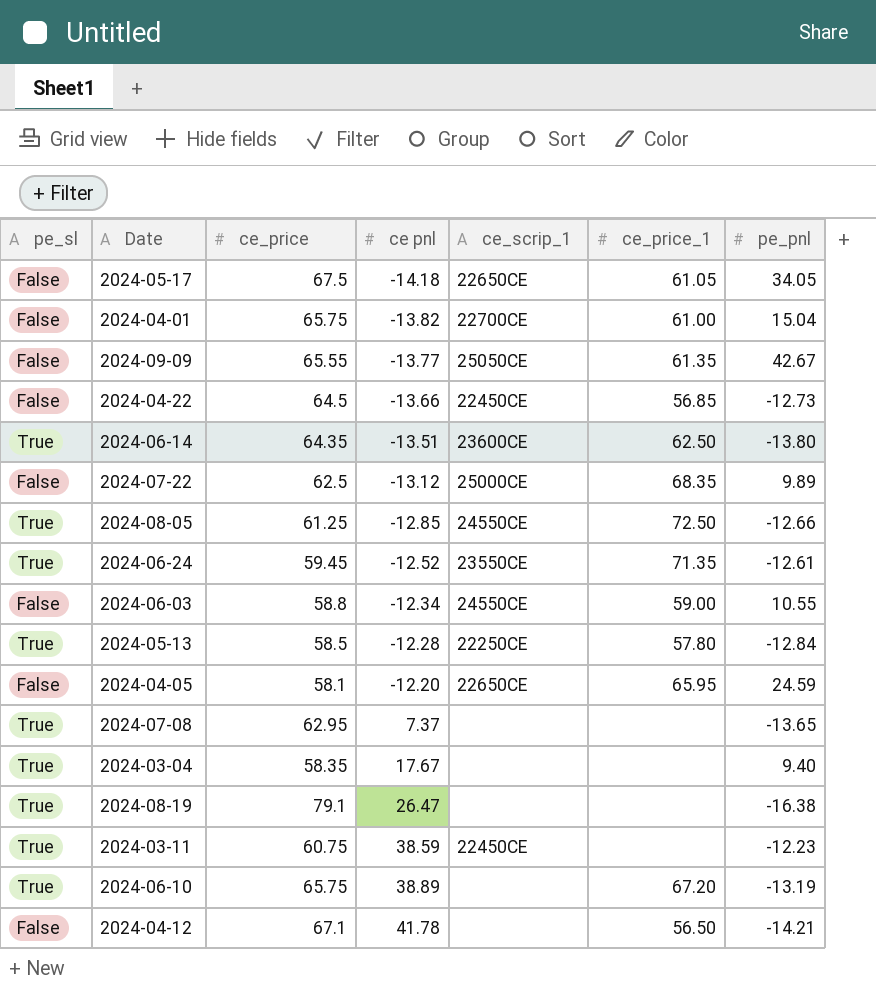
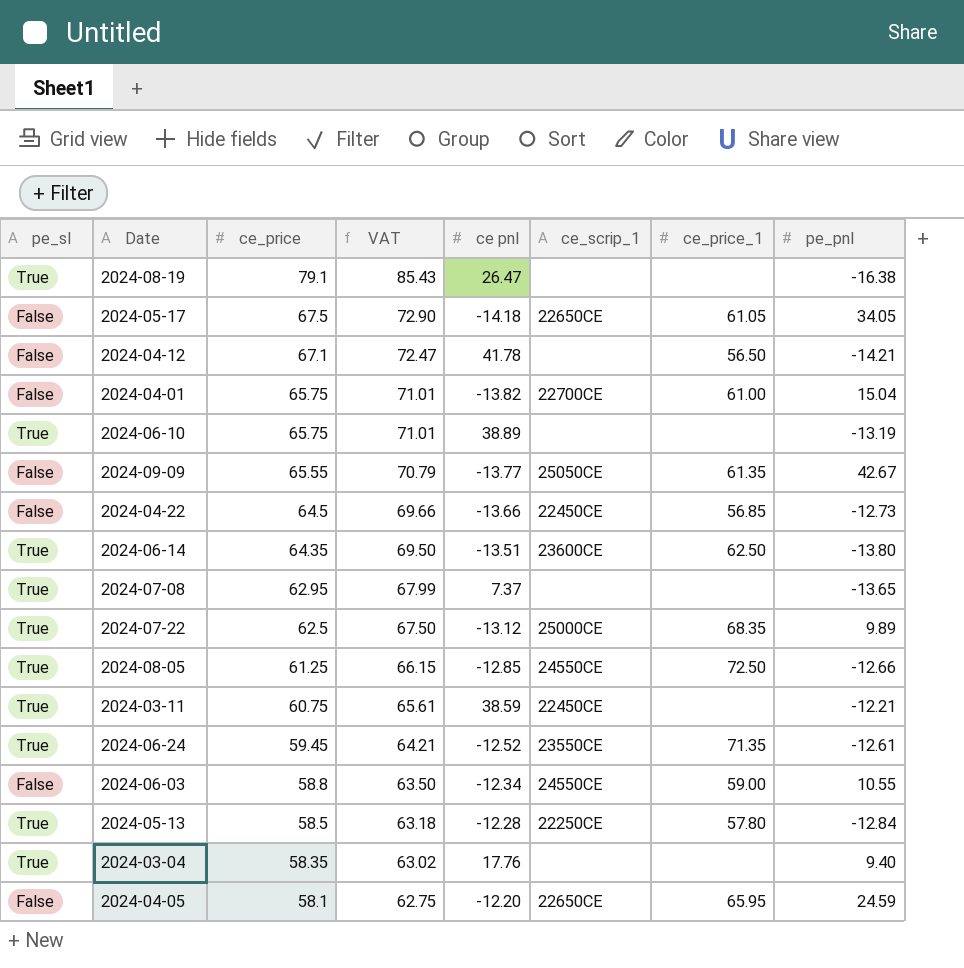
row order: ce pnl ascending -> ce_price descending
column VAT | formula: none -> [ce_price] * 1.08
2024-06-10 | ce_price_1: 67.20 -> none
2024-07-22 | pe_sl: False -> True
2024-03-11 | pe_pnl: -12.23 -> -12.21
2024-03-04 | ce pnl: 17.67 -> 17.76

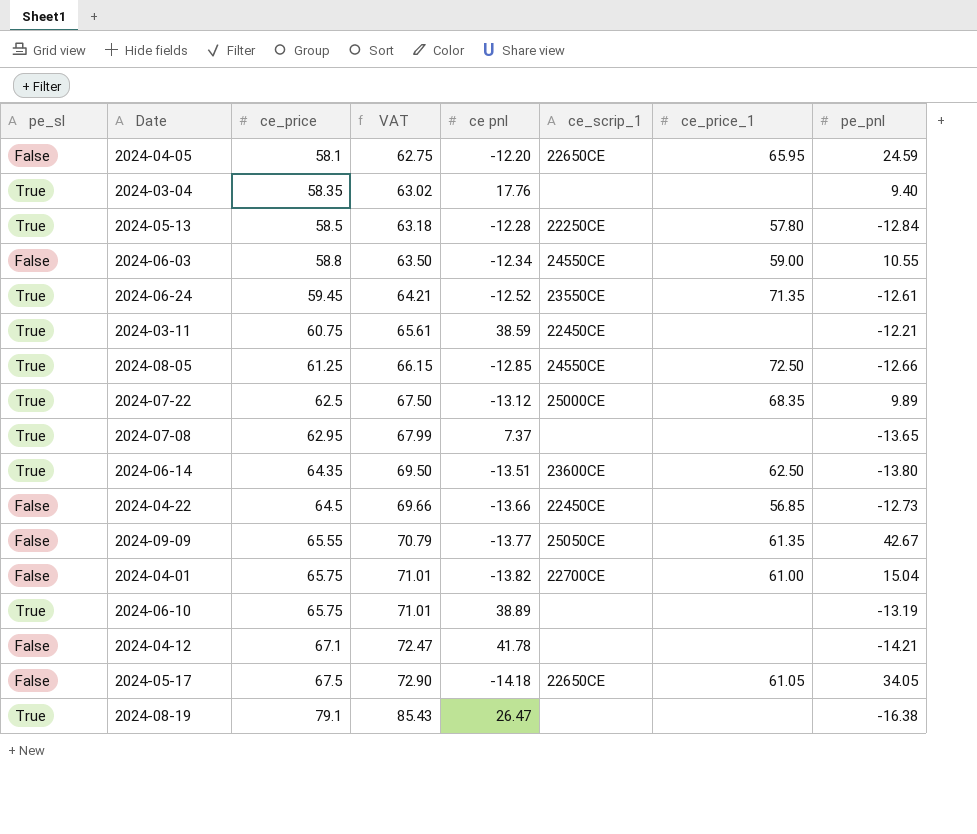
row order: ce_price descending -> ce_price ascending
2024-04-12 | ce_price_1: 56.50 -> none

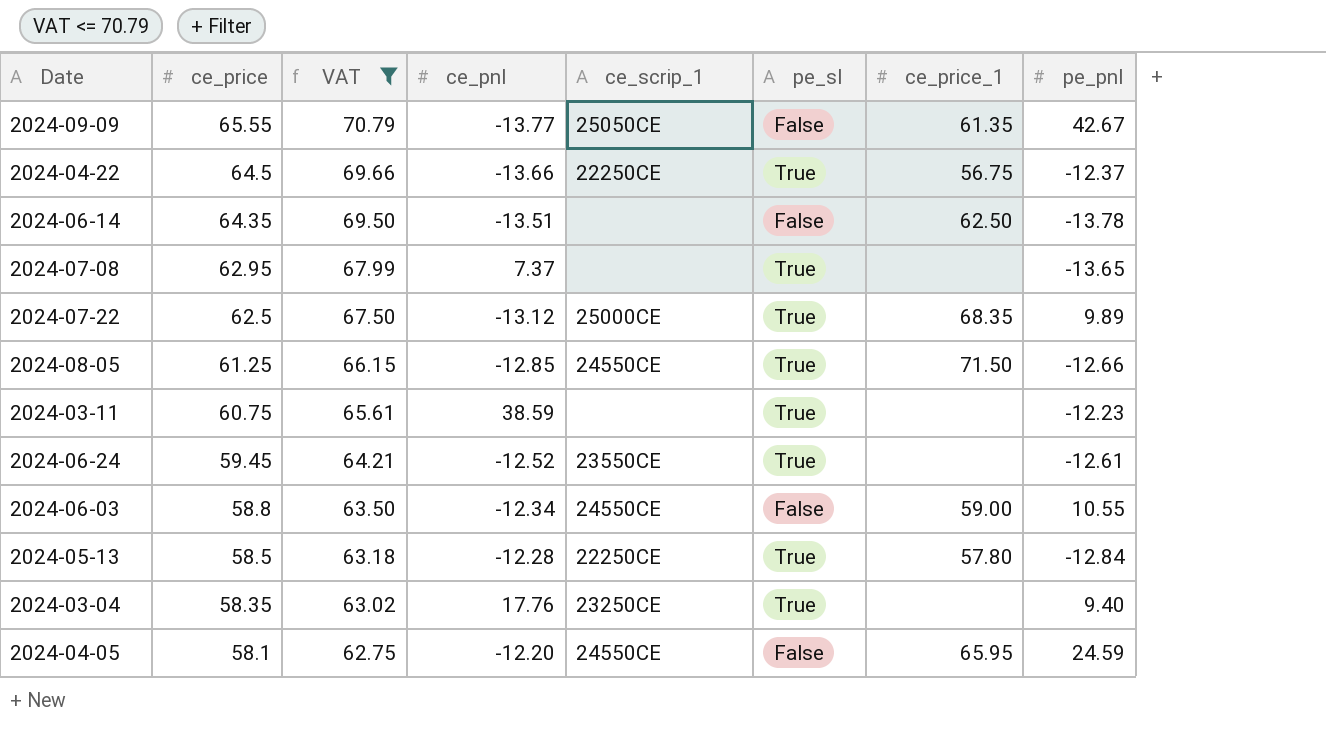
filter: none -> VAT <= 70.79
row order: ce_price ascending -> ce_price descending
column name: ce pnl -> ce_pnl
column pe_sl | position: 1 -> 6
2024-04-22 | ce_scrip_1: 22450CE -> 22250CE
2024-04-22 | pe_sl: False -> True
2024-04-22 | ce_price_1: 56.85 -> 56.75
2024-04-22 | pe_pnl: -12.73 -> -12.37
2024-06-14 | ce_scrip_1: 23600CE -> none
2024-06-14 | pe_sl: True -> False
2024-06-14 | pe_pnl: -13.80 -> -13.78
2024-08-05 | ce_price_1: 72.50 -> 71.50
2024-03-11 | ce_scrip_1: 22450CE -> none
2024-03-11 | pe_pnl: -12.21 -> -12.23
2024-06-24 | ce_price_1: 71.35 -> none
2024-03-04 | ce_scrip_1: none -> 23250CE
2024-04-05 | ce_scrip_1: 22650CE -> 24550CE

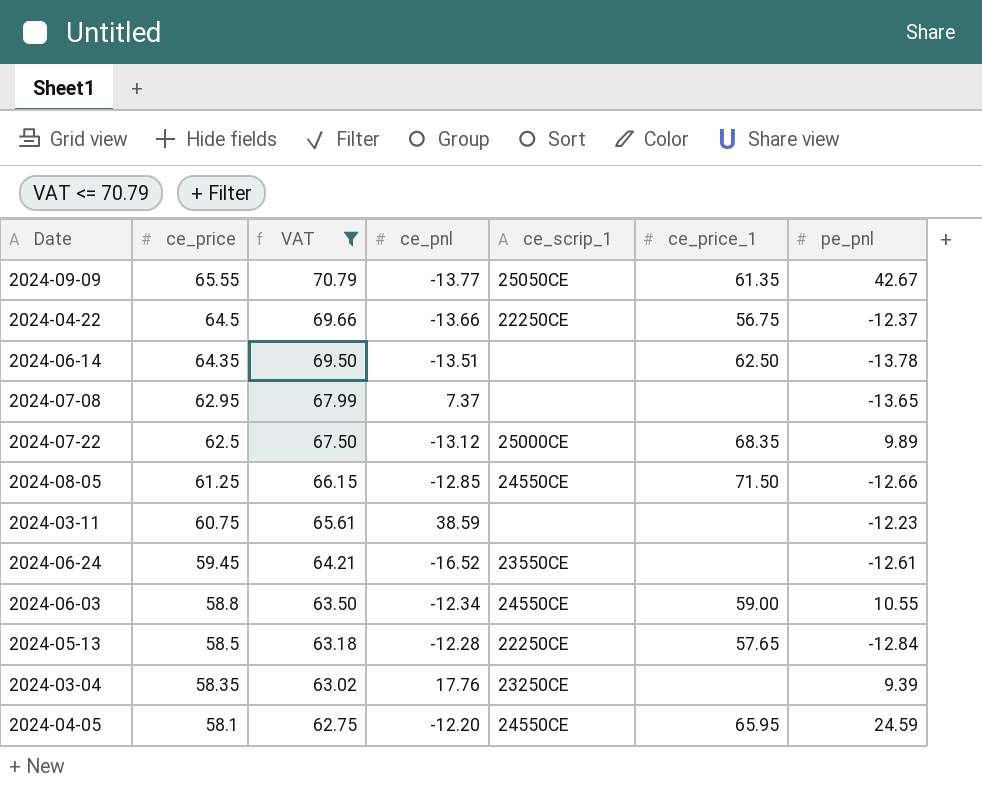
column pe_sl | position: 6 -> none
2024-06-24 | ce_pnl: -12.52 -> -16.52
2024-05-13 | ce_price_1: 57.80 -> 57.65
2024-03-04 | pe_pnl: 9.40 -> 9.39

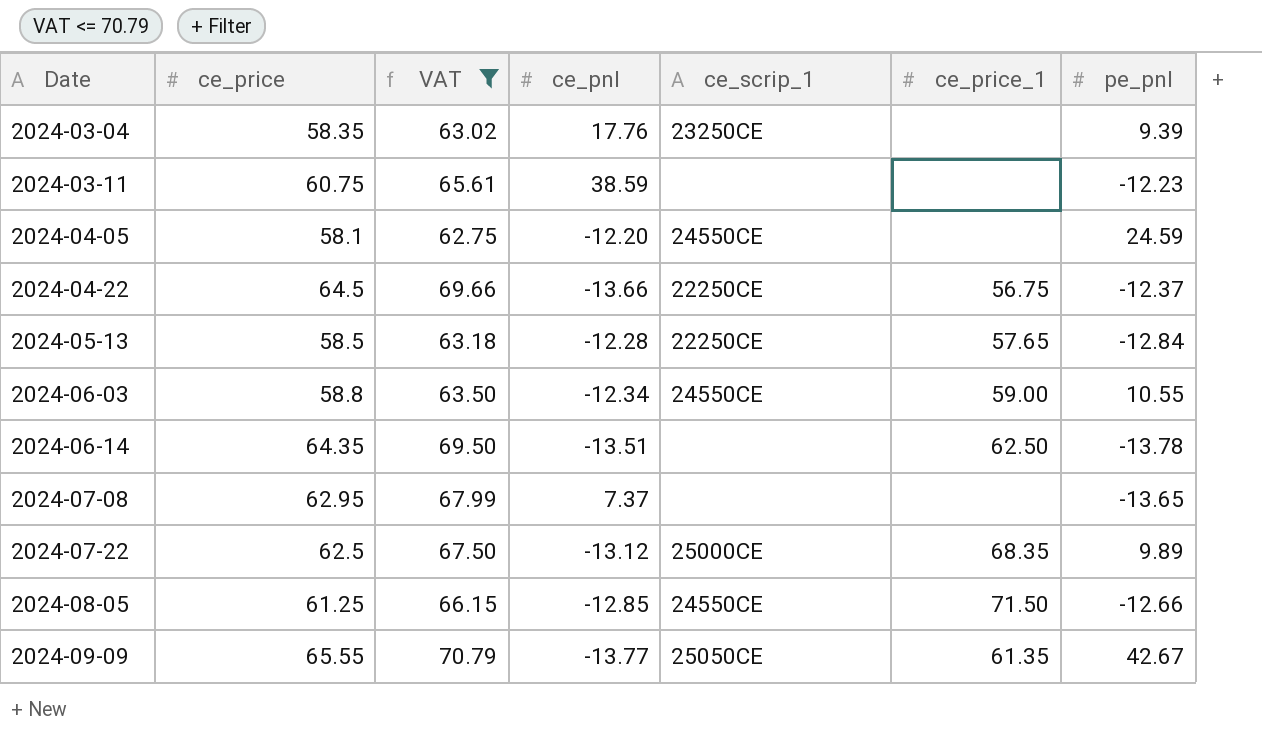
row order: ce_price descending -> Date ascending
row 2024-06-24: 59.45 | 64.21 | -16.52 | 23550CE | none | -12.61 -> none
2024-04-05 | ce_price_1: 65.95 -> none

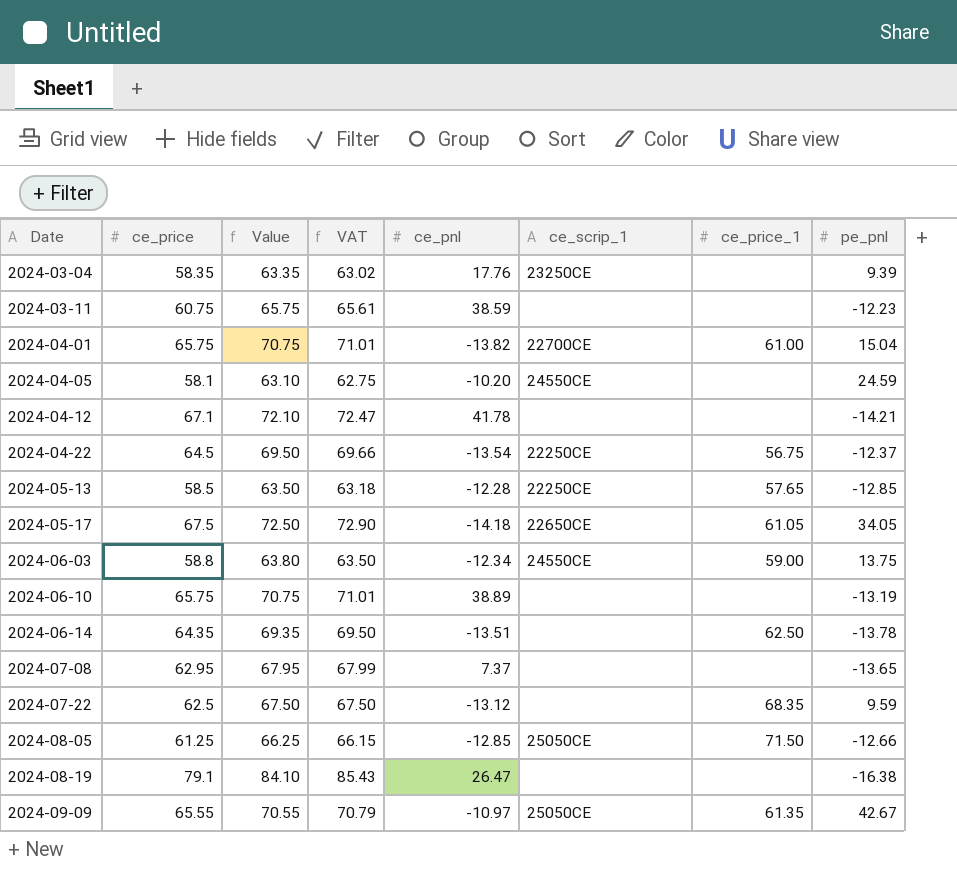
filter: VAT <= 70.79 -> none
column Value | formula: none -> [ce_price] + 5
2024-04-05 | ce_pnl: -12.20 -> -10.20
2024-04-22 | ce_pnl: -13.66 -> -13.54
2024-05-13 | pe_pnl: -12.84 -> -12.85
2024-06-03 | pe_pnl: 10.55 -> 13.75
2024-07-22 | ce_scrip_1: 25000CE -> none
2024-07-22 | pe_pnl: 9.89 -> 9.59
2024-08-05 | ce_scrip_1: 24550CE -> 25050CE
2024-09-09 | ce_pnl: -13.77 -> -10.97

